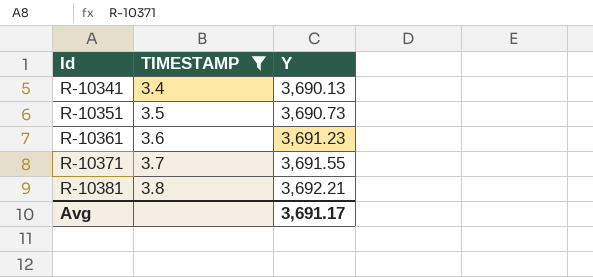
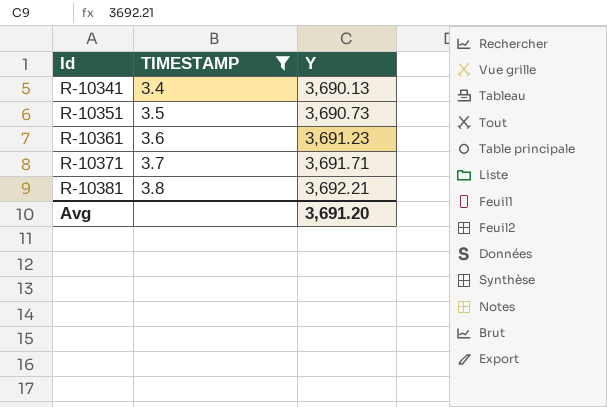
R-10371 | Y: 3,691.55 -> 3,691.71
Avg | Y: 3,691.17 -> 3,691.20

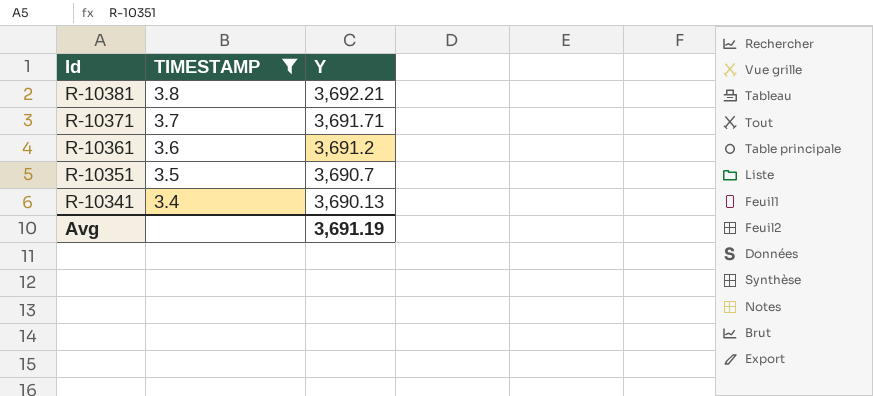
row order: Id ascending -> Id descending
R-10361 | Y: 3,691.23 -> 3,691.2
R-10351 | Y: 3,690.73 -> 3,690.7
Avg | Y: 3,691.20 -> 3,691.19

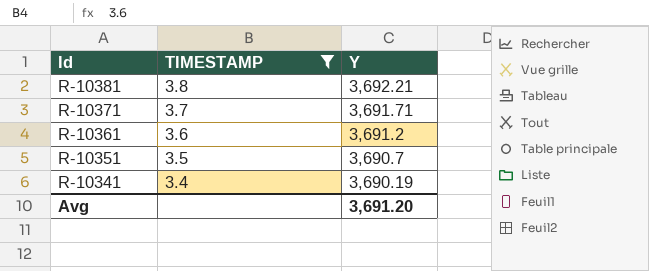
R-10341 | Y: 3,690.13 -> 3,690.19
Avg | Y: 3,691.19 -> 3,691.20

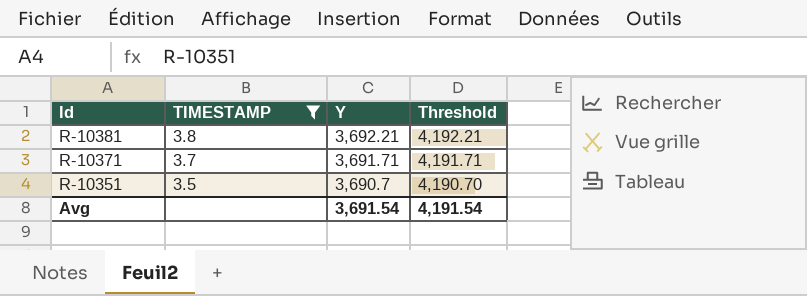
column Threshold | formula: none -> [Y] + 500
row R-10361: 3.6 | 3,691.2 -> none
row R-10341: 3.4 | 3,690.19 -> none
Avg | Y: 3,691.20 -> 3,691.54

